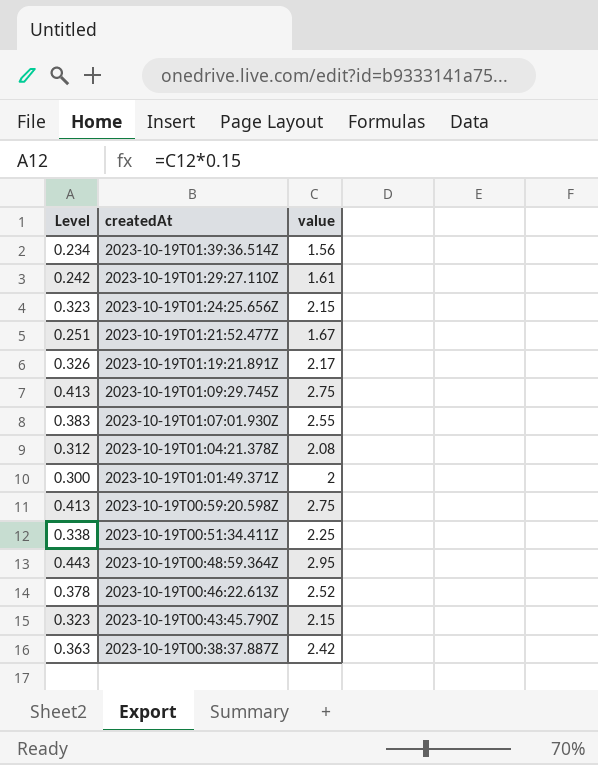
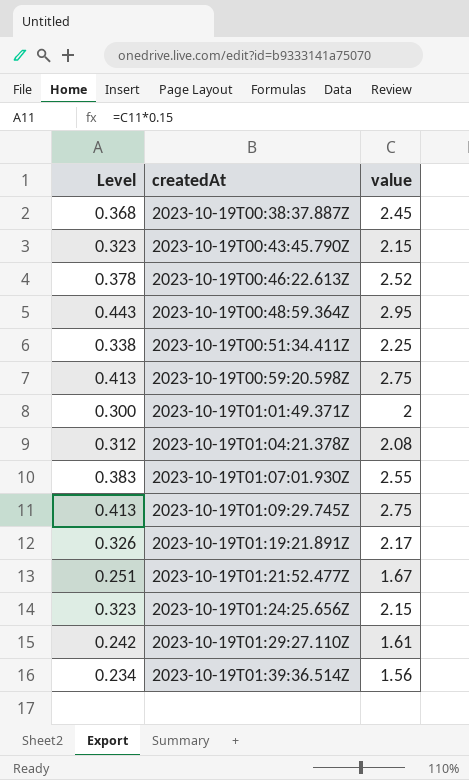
row order: createdAt descending -> createdAt ascending
2023-10-19T00:38:37.887Z | Level: 0.363 -> 0.368
2023-10-19T00:38:37.887Z | value: 2.42 -> 2.45

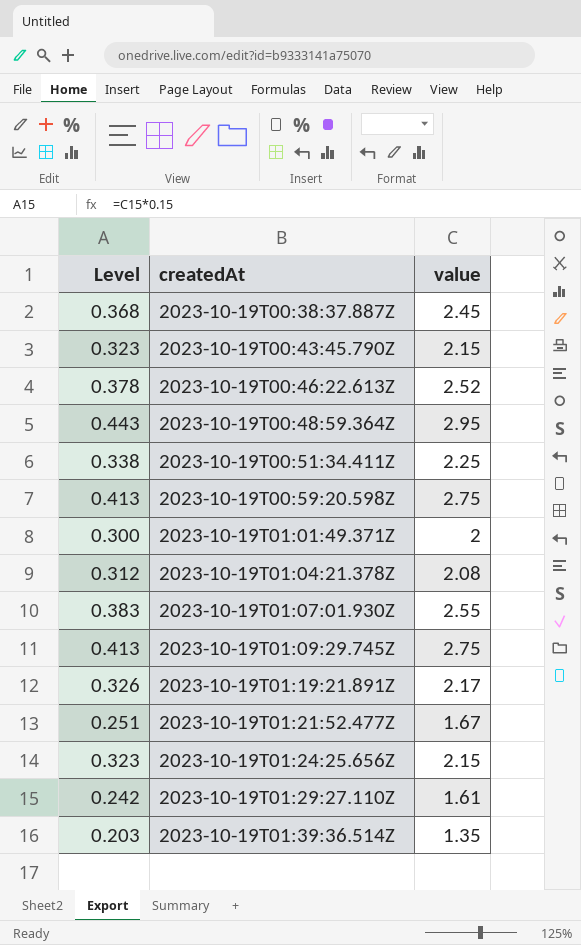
2023-10-19T01:39:36.514Z | Level: 0.234 -> 0.203
2023-10-19T01:39:36.514Z | value: 1.56 -> 1.35

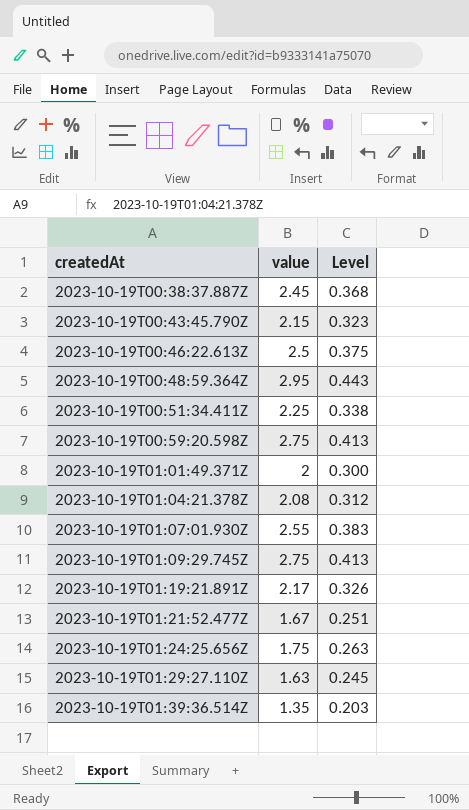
column Level | position: 1 -> 3
2023-10-19T00:46:22.613Z | value: 2.52 -> 2.5
2023-10-19T00:46:22.613Z | Level: 0.378 -> 0.375
2023-10-19T01:24:25.656Z | value: 2.15 -> 1.75
2023-10-19T01:24:25.656Z | Level: 0.323 -> 0.263
2023-10-19T01:29:27.110Z | value: 1.61 -> 1.63
2023-10-19T01:29:27.110Z | Level: 0.242 -> 0.245

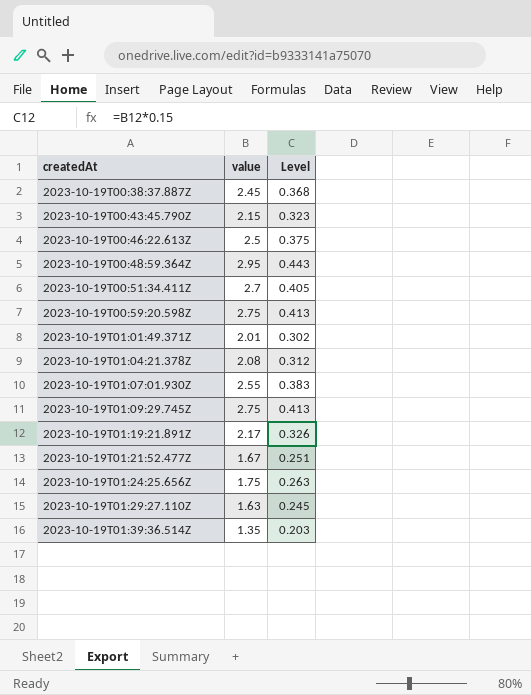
2023-10-19T00:51:34.411Z | value: 2.25 -> 2.7
2023-10-19T00:51:34.411Z | Level: 0.338 -> 0.405
2023-10-19T01:01:49.371Z | value: 2 -> 2.01
2023-10-19T01:01:49.371Z | Level: 0.300 -> 0.302

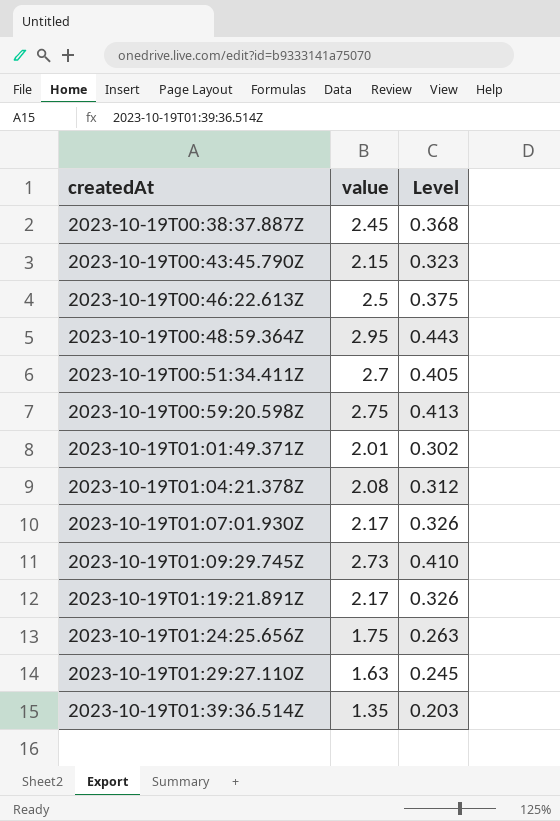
row 2023-10-19T01:21:52.477Z: 1.67 | 0.251 -> none
2023-10-19T01:07:01.930Z | value: 2.55 -> 2.17
2023-10-19T01:07:01.930Z | Level: 0.383 -> 0.326
2023-10-19T01:09:29.745Z | value: 2.75 -> 2.73
2023-10-19T01:09:29.745Z | Level: 0.413 -> 0.410

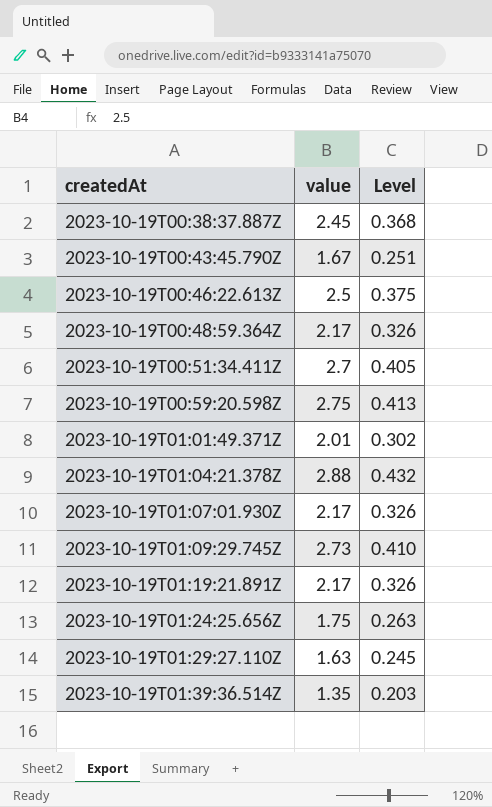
2023-10-19T00:43:45.790Z | value: 2.15 -> 1.67
2023-10-19T00:43:45.790Z | Level: 0.323 -> 0.251
2023-10-19T00:48:59.364Z | value: 2.95 -> 2.17
2023-10-19T00:48:59.364Z | Level: 0.443 -> 0.326
2023-10-19T01:04:21.378Z | value: 2.08 -> 2.88
2023-10-19T01:04:21.378Z | Level: 0.312 -> 0.432

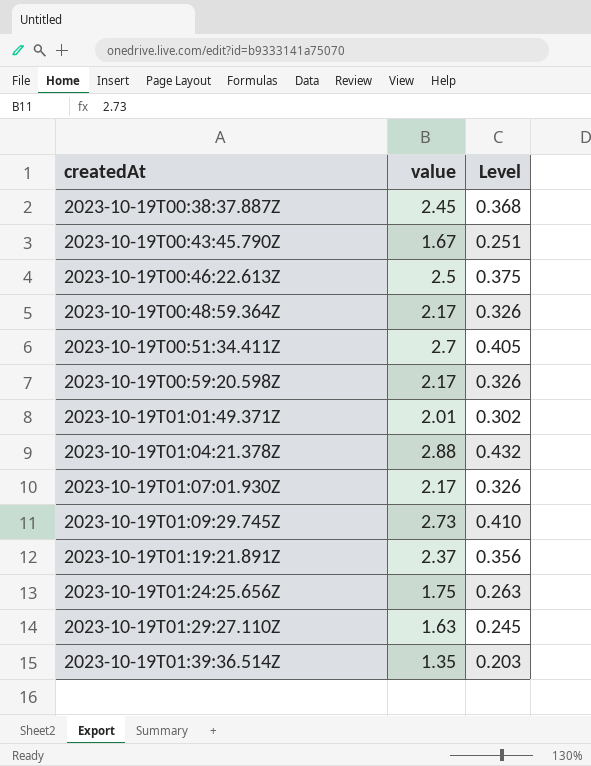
2023-10-19T00:59:20.598Z | value: 2.75 -> 2.17
2023-10-19T00:59:20.598Z | Level: 0.413 -> 0.326
2023-10-19T01:19:21.891Z | value: 2.17 -> 2.37
2023-10-19T01:19:21.891Z | Level: 0.326 -> 0.356

